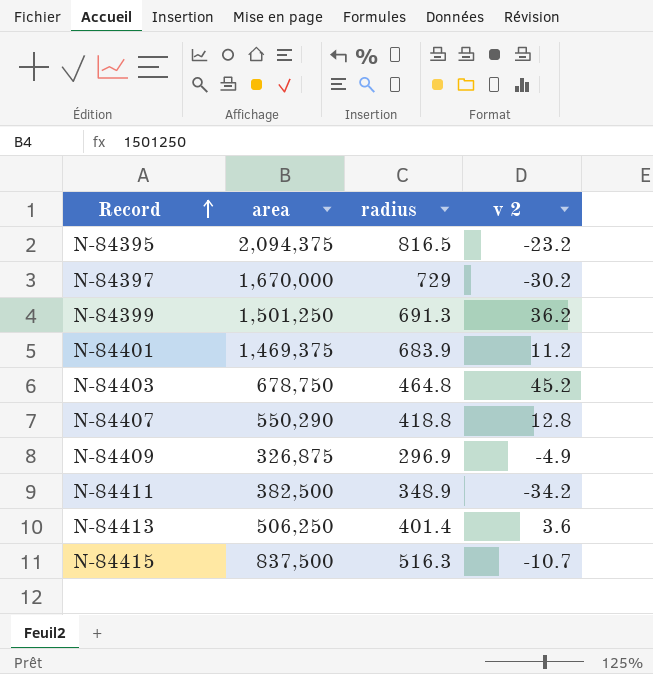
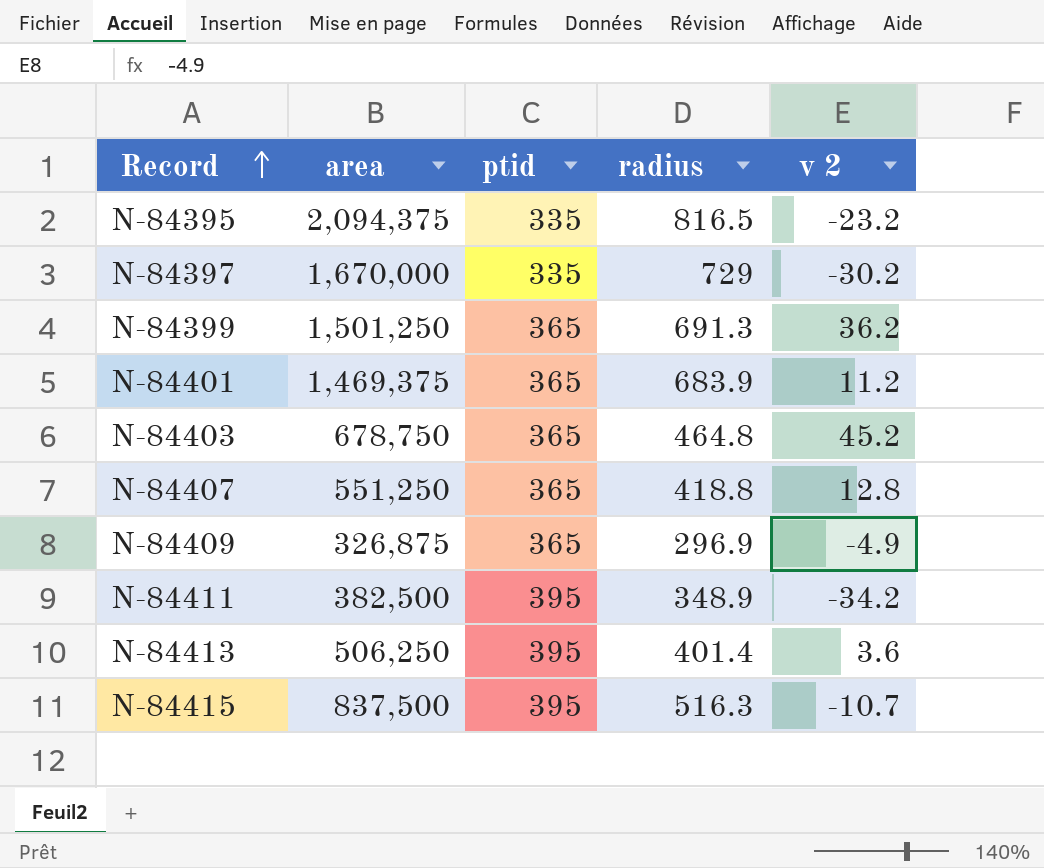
column ptid | position: none -> 3
N-84407 | area: 550,290 -> 551,250

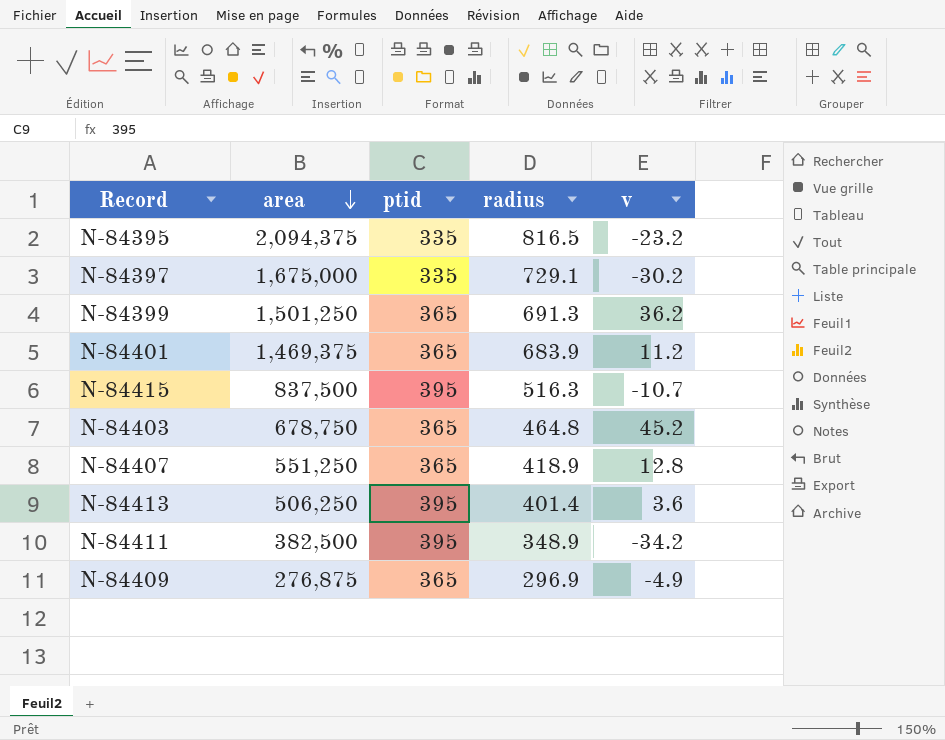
row order: Record ascending -> area descending
column name: v 2 -> v
N-84397 | area: 1,670,000 -> 1,675,000
N-84397 | radius: 729 -> 729.1
N-84407 | radius: 418.8 -> 418.9
N-84409 | area: 326,875 -> 276,875

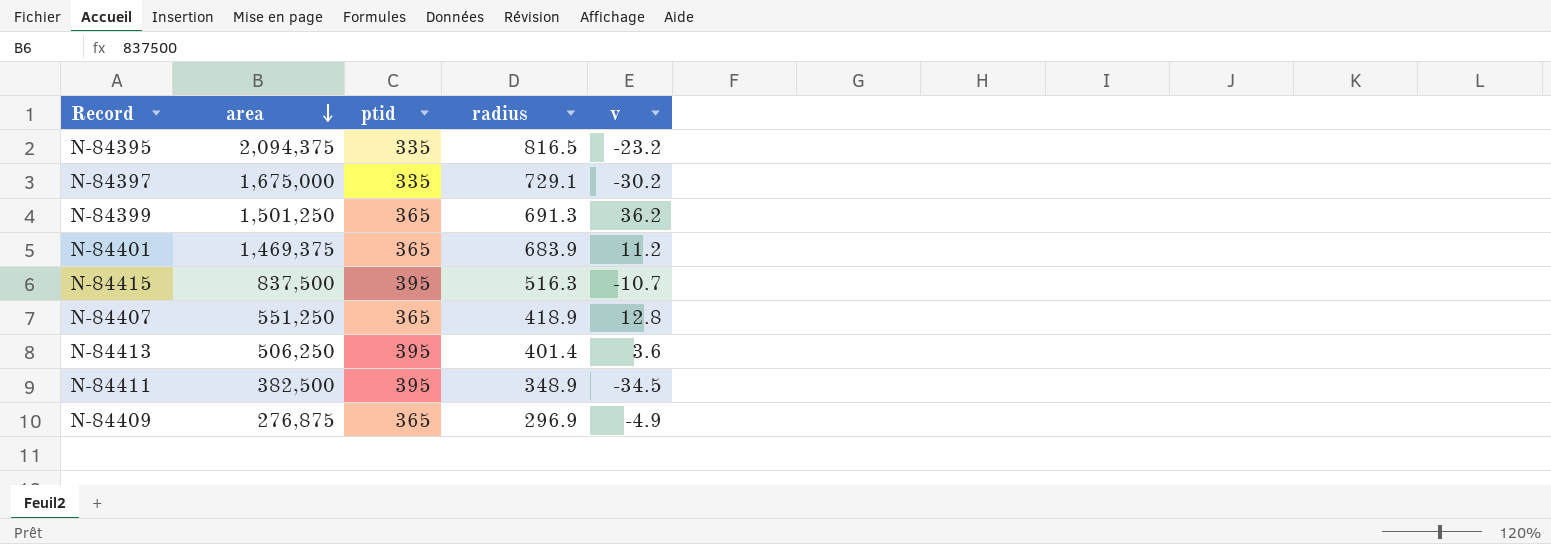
row N-84403: 678,750 | 365 | 464.8 | 45.2 -> none
N-84411 | v: -34.2 -> -34.5

